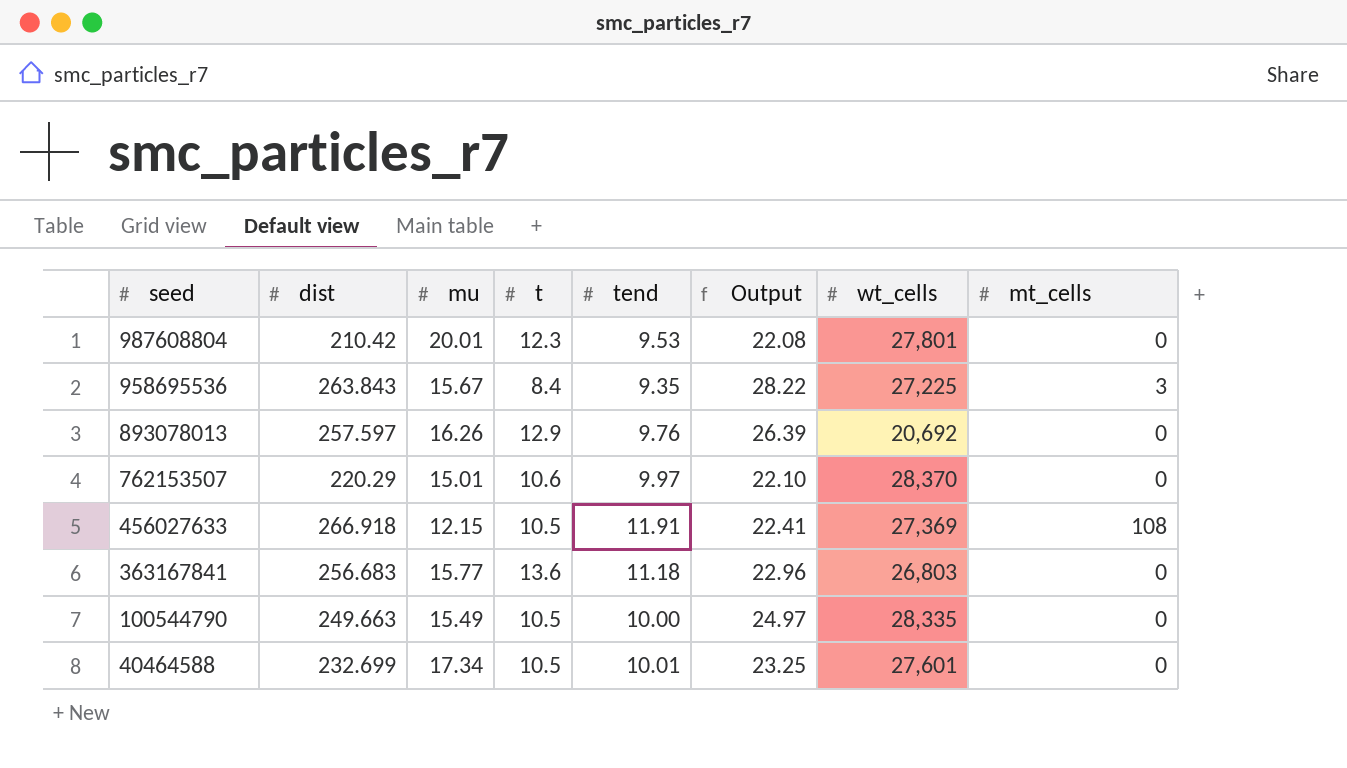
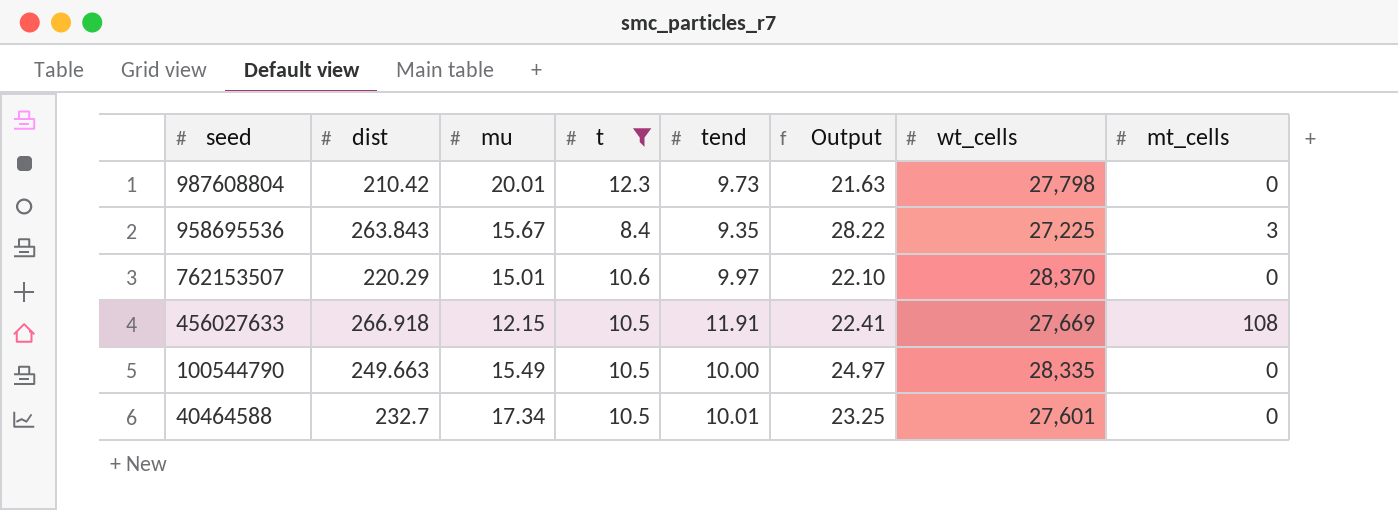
filter: none -> t <= 12.3
987608804 | tend: 9.53 -> 9.73
987608804 | Output: 22.08 -> 21.63
987608804 | wt_cells: 27,801 -> 27,798
456027633 | wt_cells: 27,369 -> 27,669
40464588 | dist: 232.699 -> 232.7

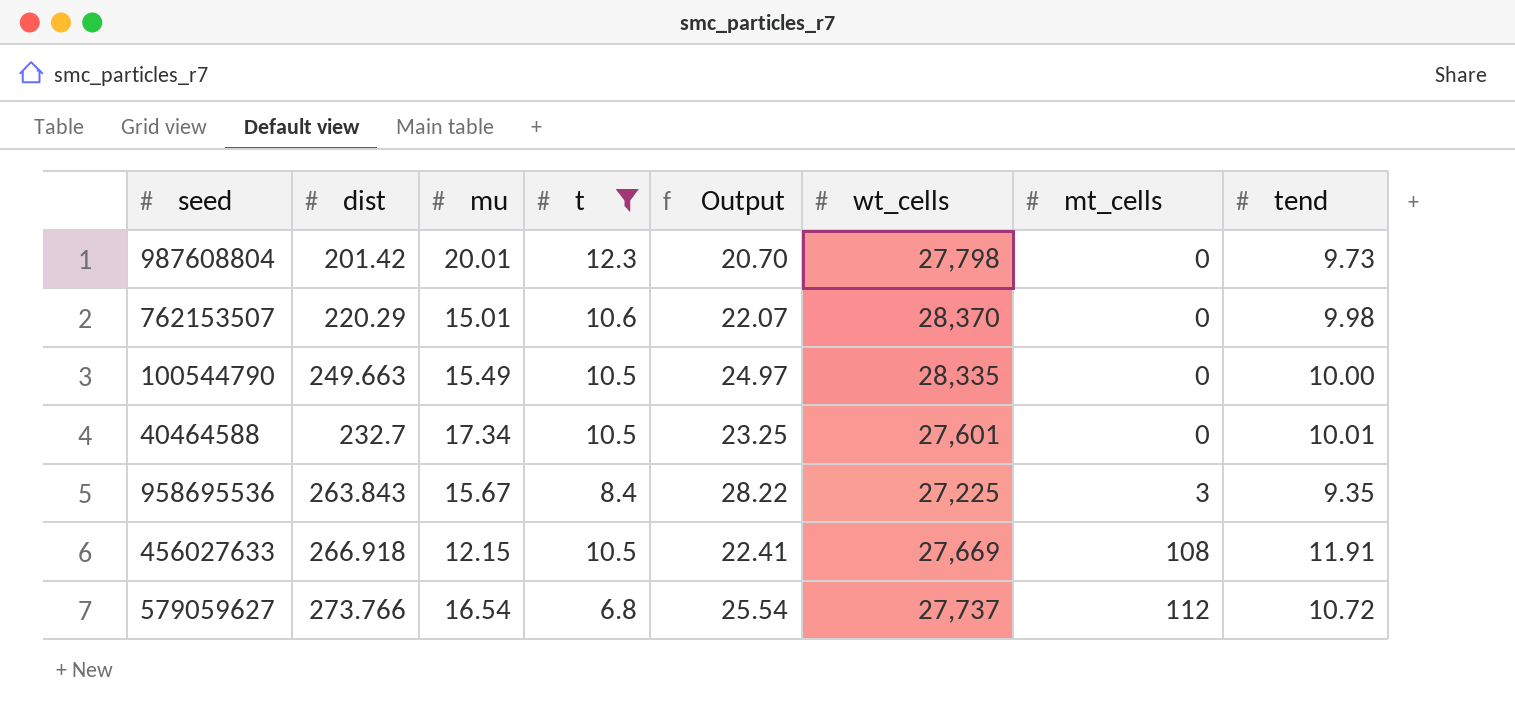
row order: seed descending -> mt_cells ascending
column tend | position: 5 -> 8
987608804 | dist: 210.42 -> 201.42
987608804 | Output: 21.63 -> 20.70
762153507 | Output: 22.10 -> 22.07
762153507 | tend: 9.97 -> 9.98
row 579059627: none -> 273.766 | 16.54 | 6.8 | 25.54 | 27,737 | 112 | 10.72

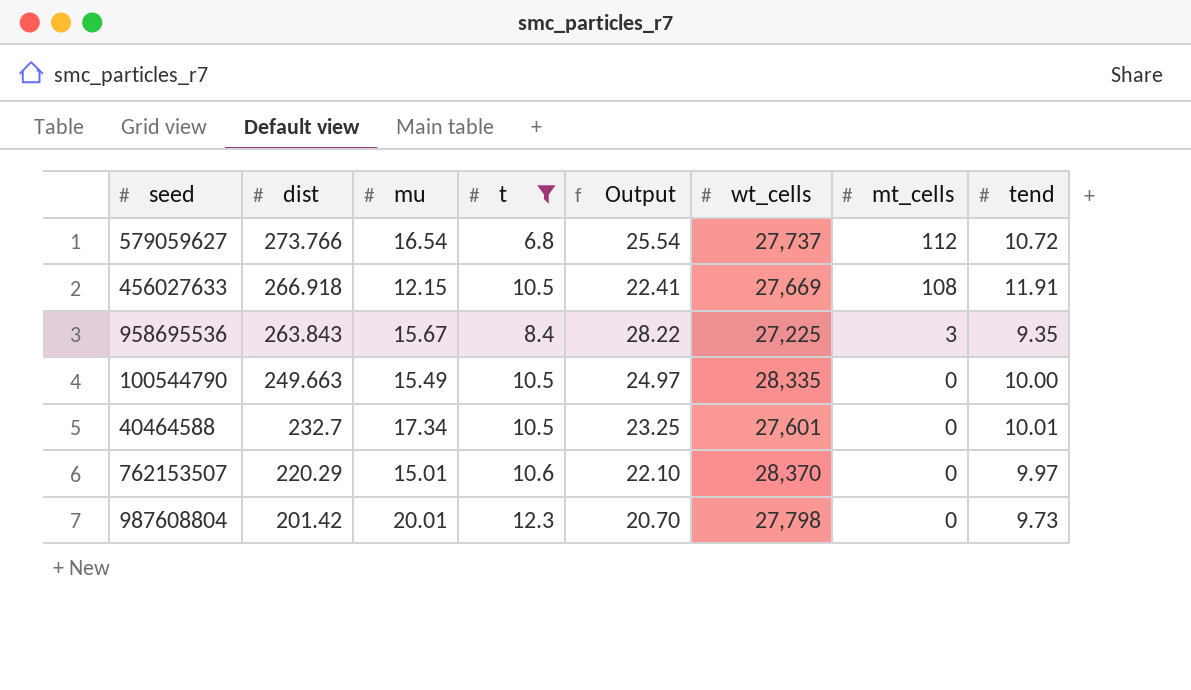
row order: mt_cells ascending -> dist descending
762153507 | Output: 22.07 -> 22.10
762153507 | tend: 9.98 -> 9.97

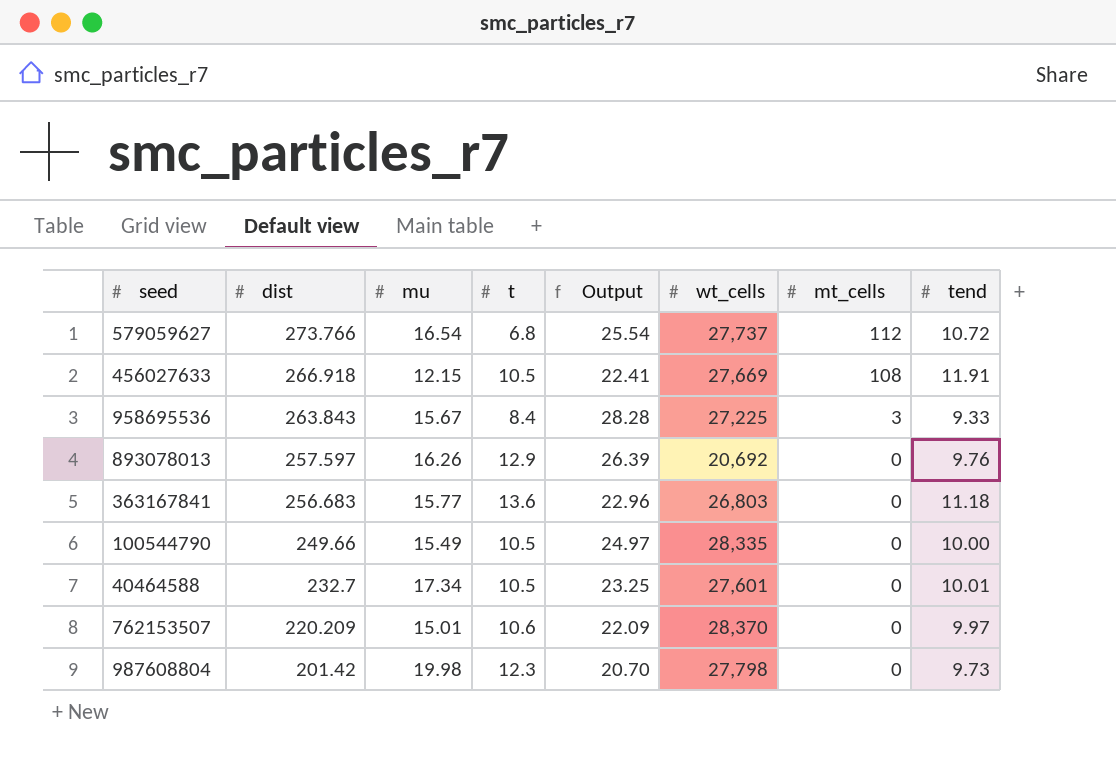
filter: t <= 12.3 -> none
958695536 | Output: 28.22 -> 28.28
958695536 | tend: 9.35 -> 9.33
100544790 | dist: 249.663 -> 249.66
762153507 | dist: 220.29 -> 220.209
762153507 | Output: 22.10 -> 22.09
987608804 | mu: 20.01 -> 19.98

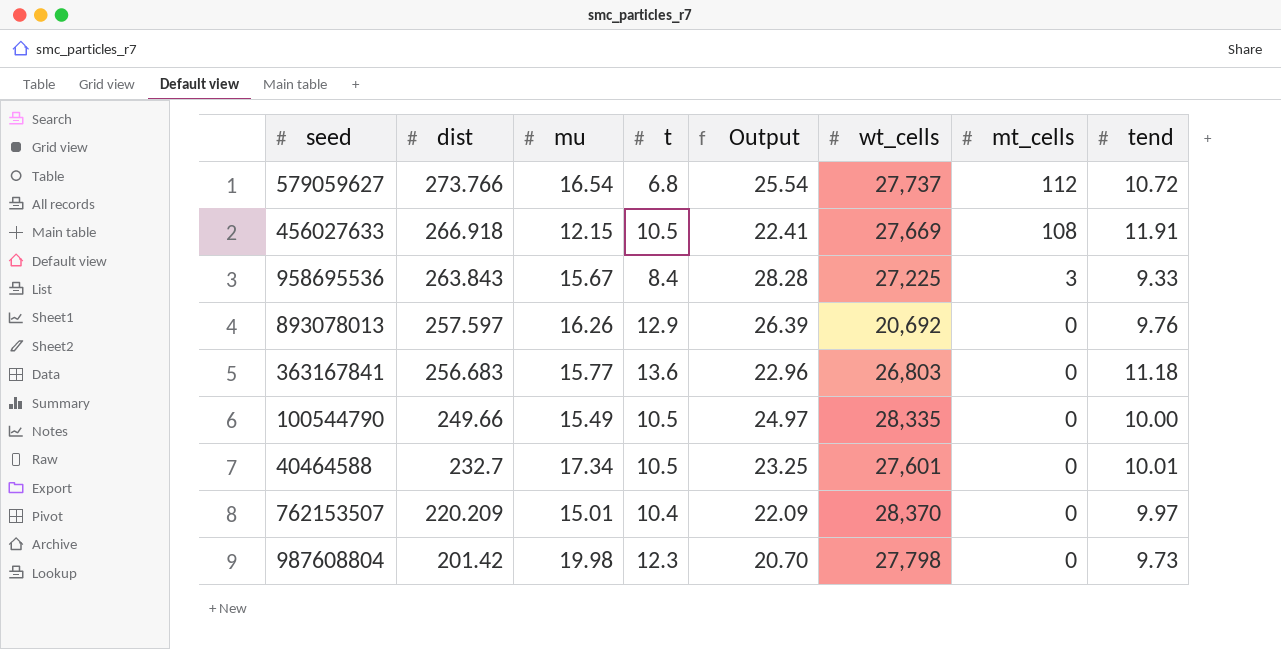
762153507 | t: 10.6 -> 10.4

